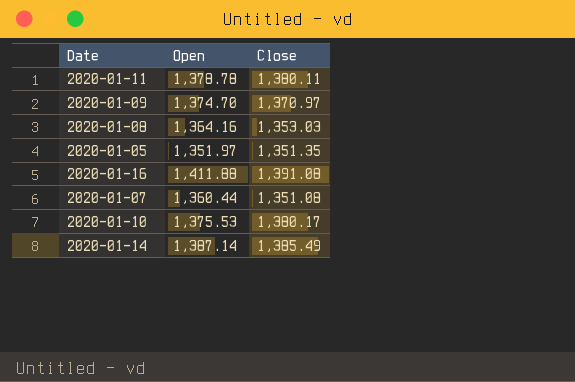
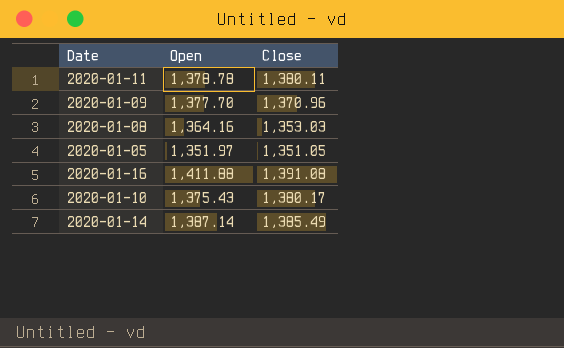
row 2020-01-07: 1,360.44 | 1,351.08 -> none
2020-01-09 | Open: 1,374.70 -> 1,377.70
2020-01-09 | Close: 1,370.97 -> 1,370.96
2020-01-05 | Close: 1,351.35 -> 1,351.05
2020-01-10 | Open: 1,375.53 -> 1,375.43

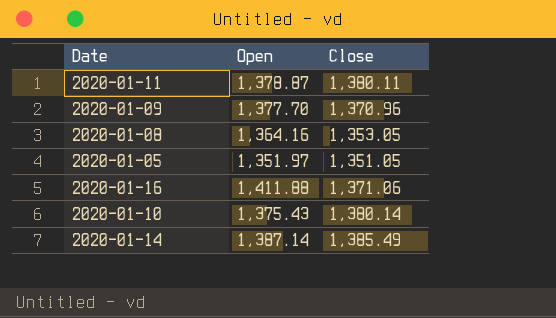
2020-01-11 | Open: 1,378.78 -> 1,378.87
2020-01-08 | Close: 1,353.03 -> 1,353.05
2020-01-16 | Close: 1,391.08 -> 1,371.06
2020-01-10 | Close: 1,380.17 -> 1,380.14

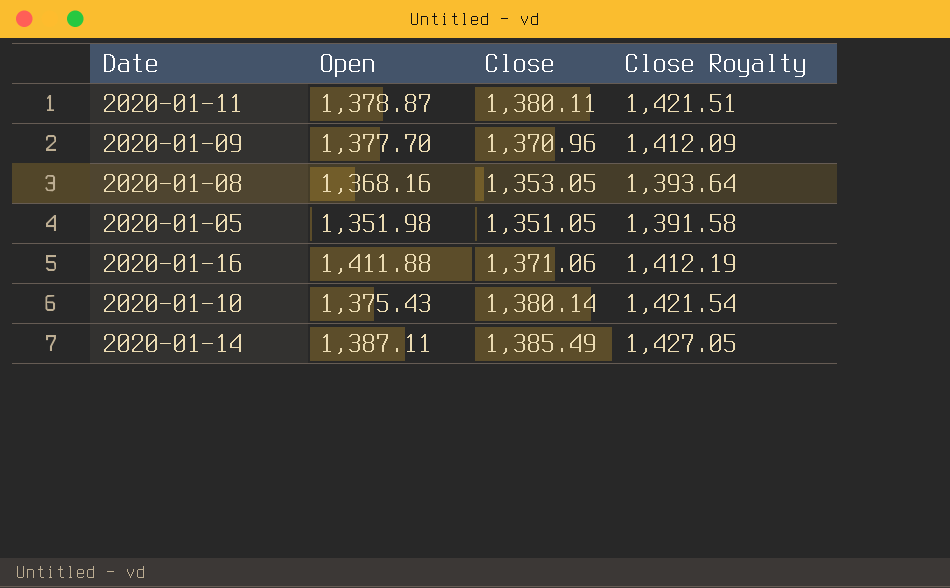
column Close Royalty | formula: none -> [Close] * 1.03
2020-01-08 | Open: 1,364.16 -> 1,368.16
2020-01-05 | Open: 1,351.97 -> 1,351.98
2020-01-14 | Open: 1,387.14 -> 1,387.11

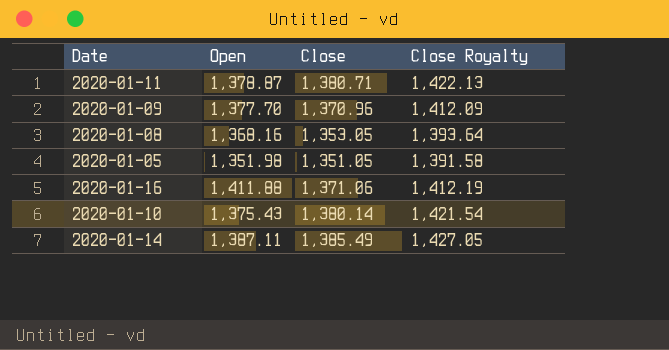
2020-01-11 | Close: 1,380.11 -> 1,380.71
2020-01-11 | Close Royalty: 1,421.51 -> 1,422.13

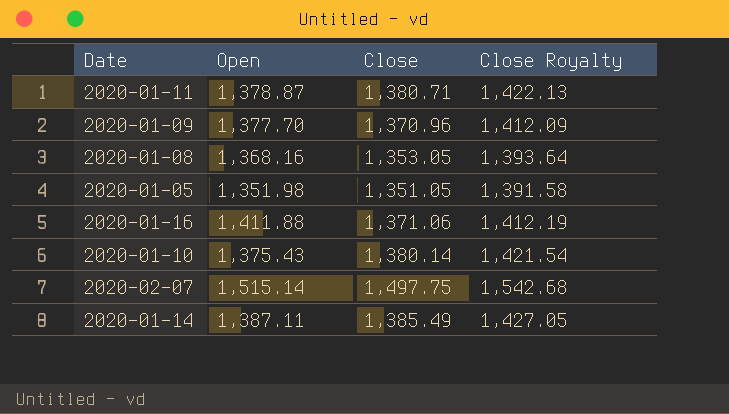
row 2020-02-07: none -> 1,515.14 | 1,497.75 | 1,542.68

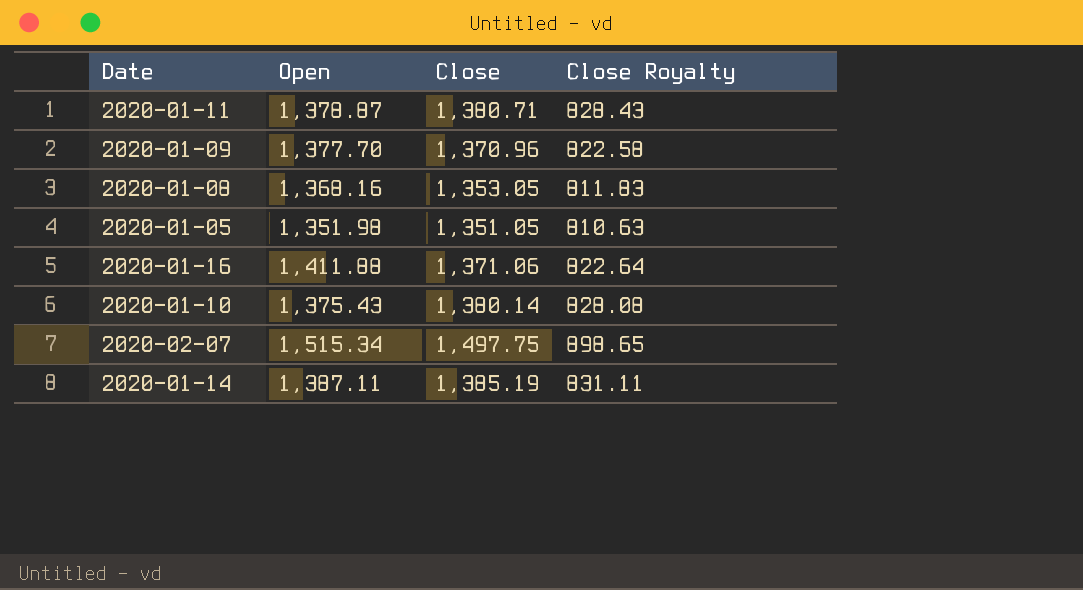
column Close Royalty | formula: [Close] * 1.03 -> [Close] * 0.6
2020-02-07 | Open: 1,515.14 -> 1,515.34
2020-01-14 | Close: 1,385.49 -> 1,385.19

